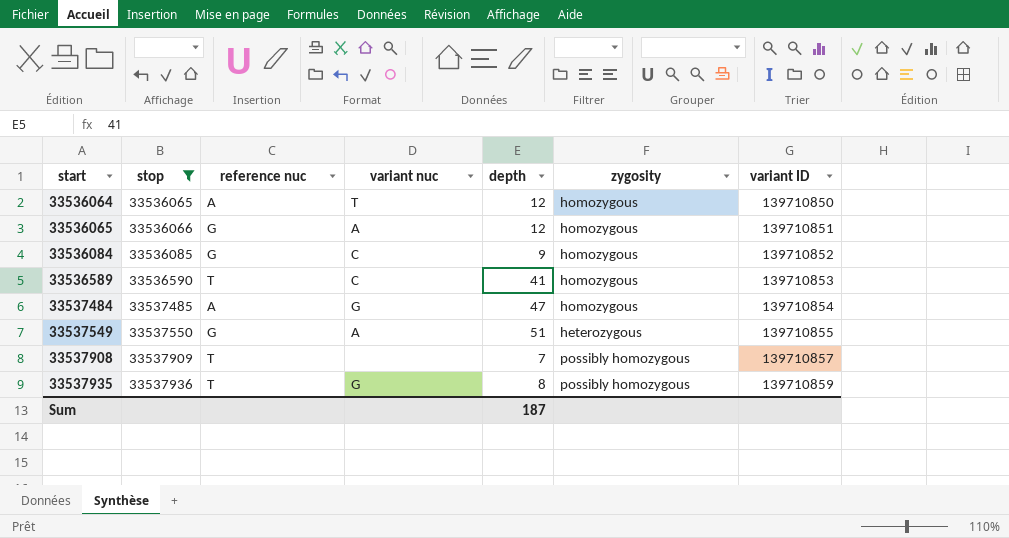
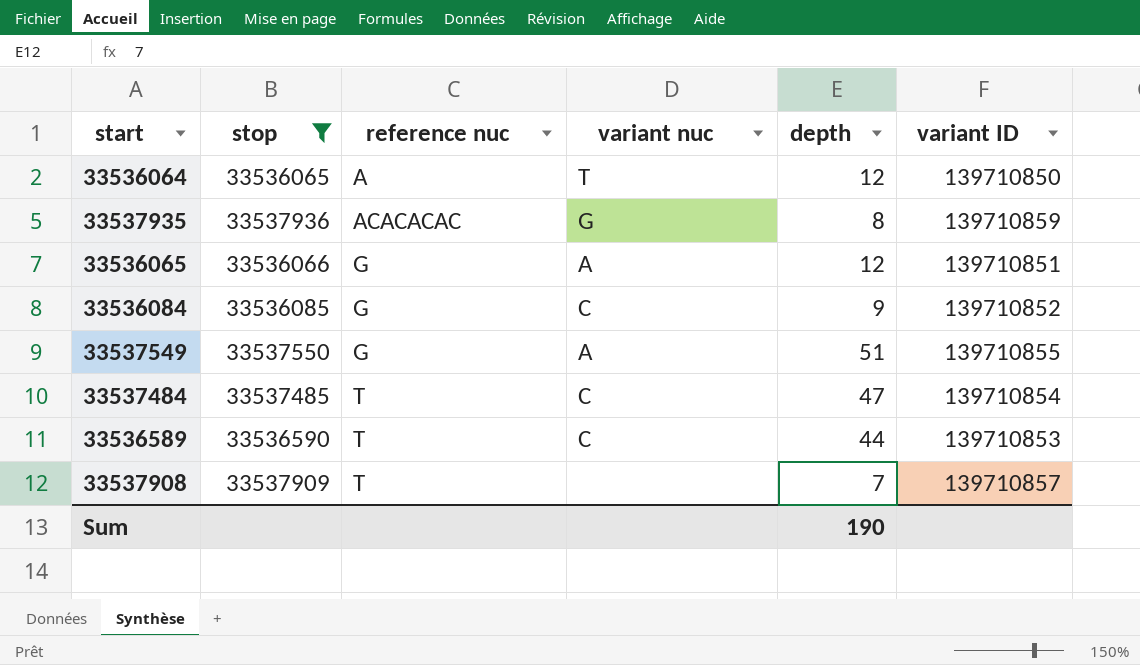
row order: start ascending -> reference nuc ascending
column zygosity | position: 6 -> none
33537935 | reference nuc: T -> ACACACAC
33537484 | reference nuc: A -> T
33537484 | variant nuc: G -> C
33536589 | depth: 41 -> 44
Sum | depth: 187 -> 190

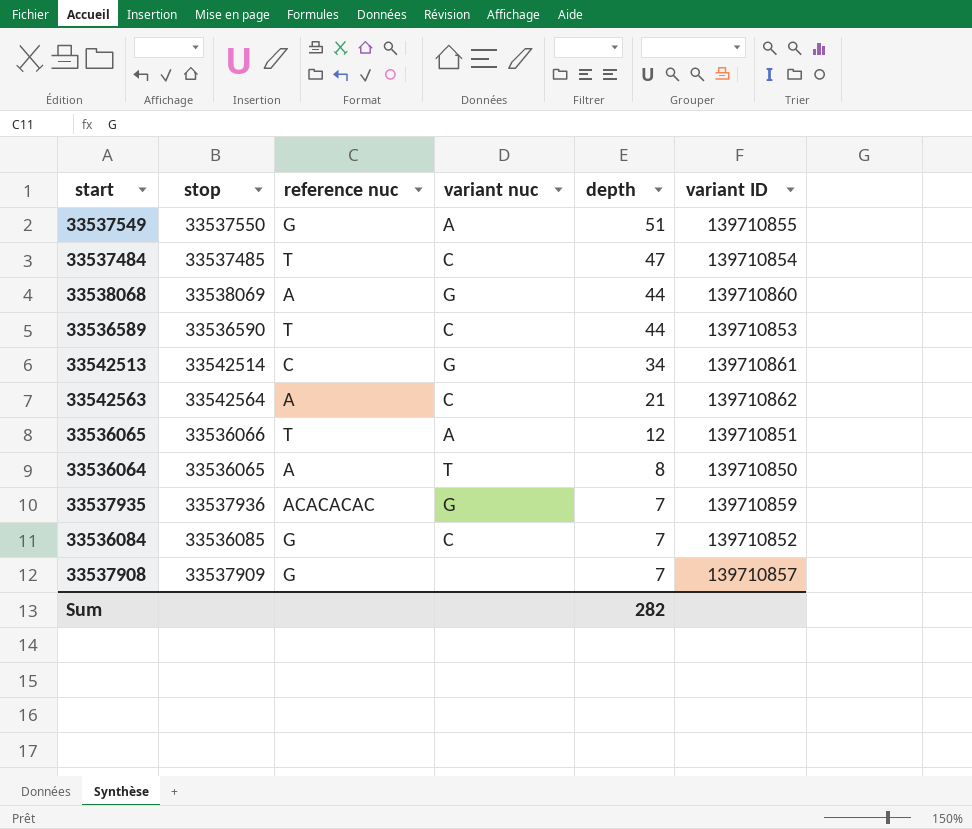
filter: stop <= 33537936 -> none
row order: reference nuc ascending -> depth descending
33536065 | reference nuc: G -> T
33536064 | depth: 12 -> 8
33537935 | depth: 8 -> 7
33536084 | depth: 9 -> 7
33537908 | reference nuc: T -> G
Sum | depth: 190 -> 282

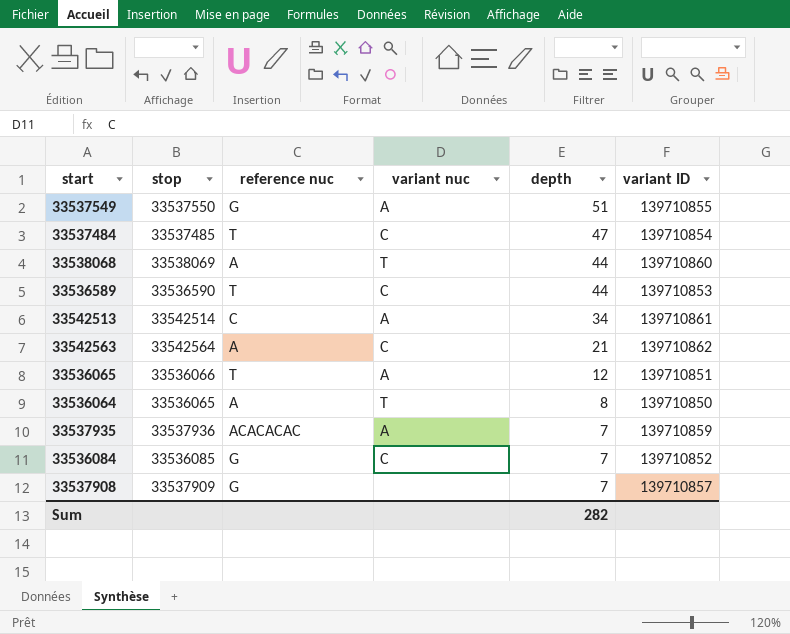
33538068 | variant nuc: G -> T
33542513 | variant nuc: G -> A
33537935 | variant nuc: G -> A

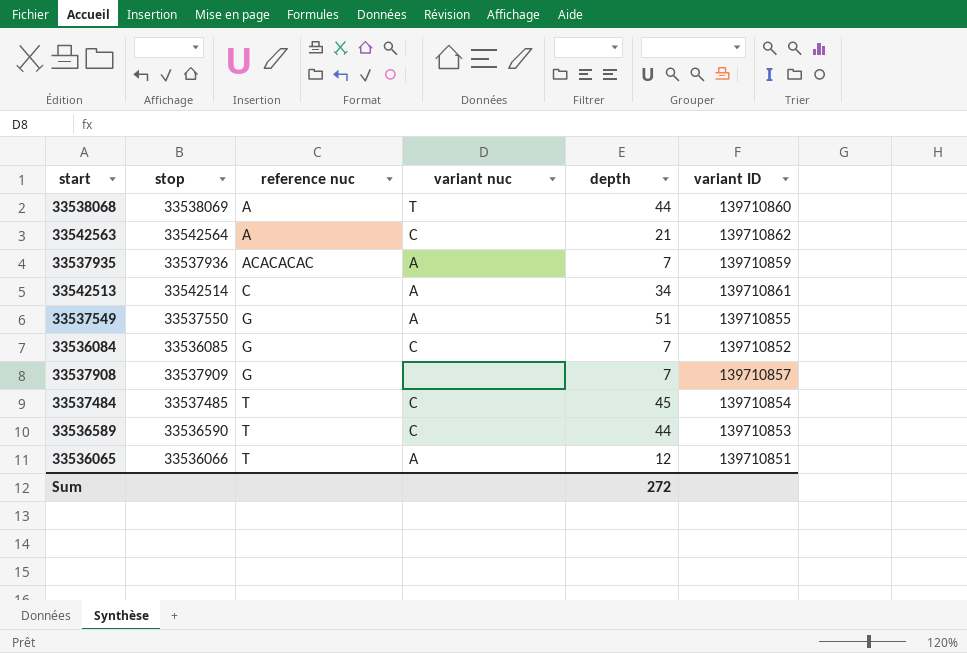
row order: depth descending -> reference nuc ascending
row 33536064: 33536065 | A | T | 8 | 139710850 -> none
33537484 | depth: 47 -> 45
Sum | depth: 282 -> 272

